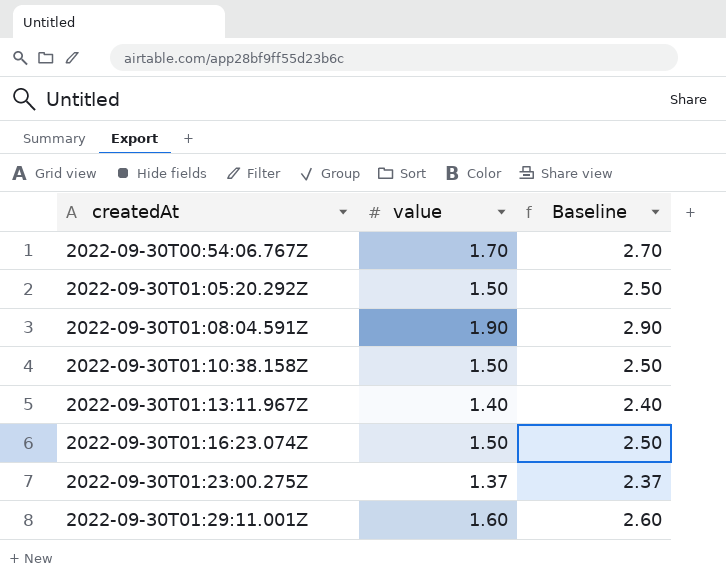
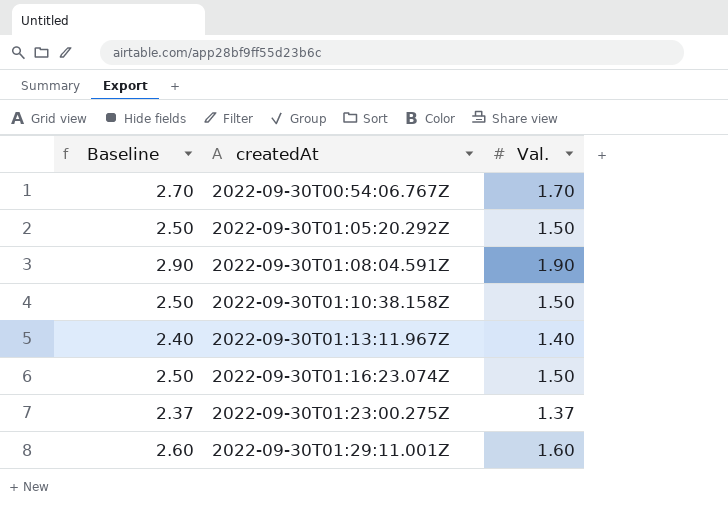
column Baseline | position: 3 -> 1
column name: value -> Val.

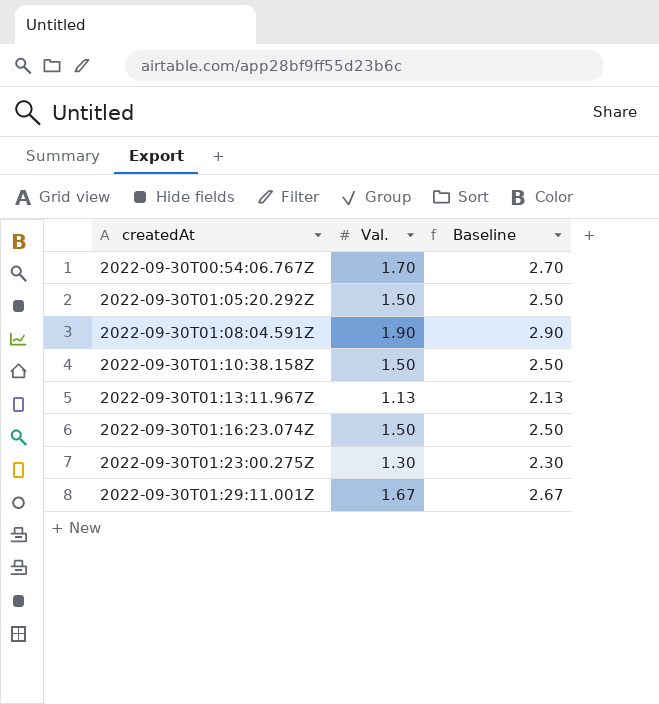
column Baseline | position: 1 -> 3
2022-09-30T01:13:11.967Z | Val.: 1.40 -> 1.13
2022-09-30T01:13:11.967Z | Baseline: 2.40 -> 2.13
2022-09-30T01:23:00.275Z | Val.: 1.37 -> 1.30
2022-09-30T01:23:00.275Z | Baseline: 2.37 -> 2.30
2022-09-30T01:29:11.001Z | Val.: 1.60 -> 1.67
2022-09-30T01:29:11.001Z | Baseline: 2.60 -> 2.67

